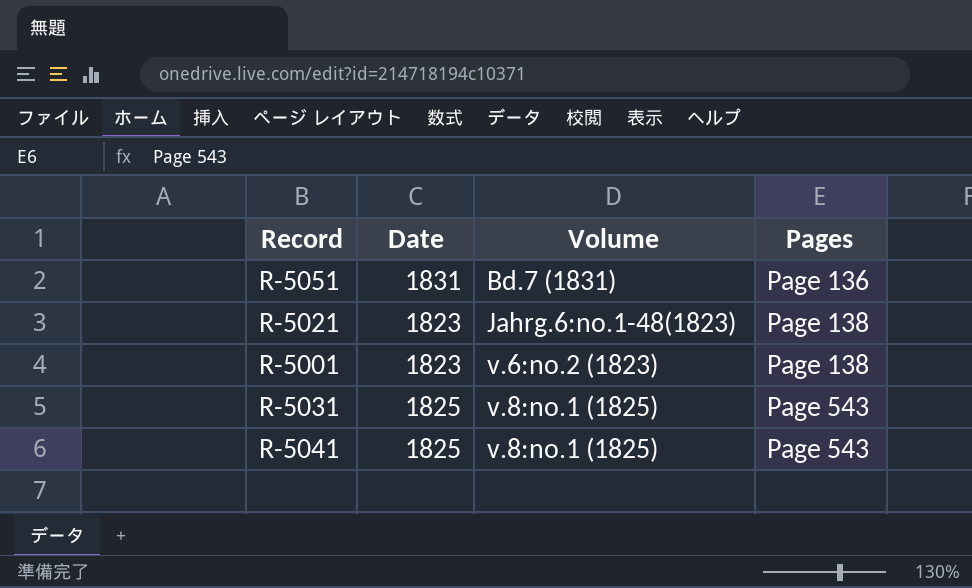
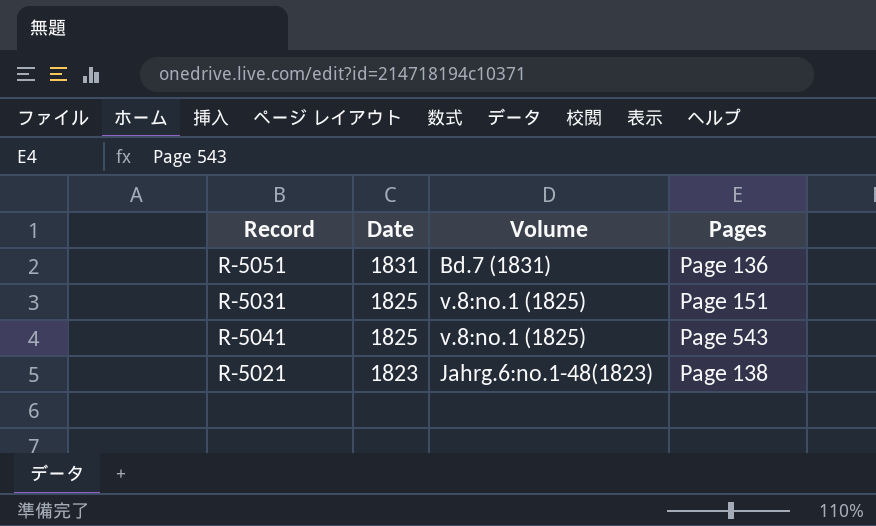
row order: Volume ascending -> Date descending
row R-5001: 1823 | v.6:no.2 (1823) | Page 138 -> none
R-5031 | Pages: Page 543 -> Page 151

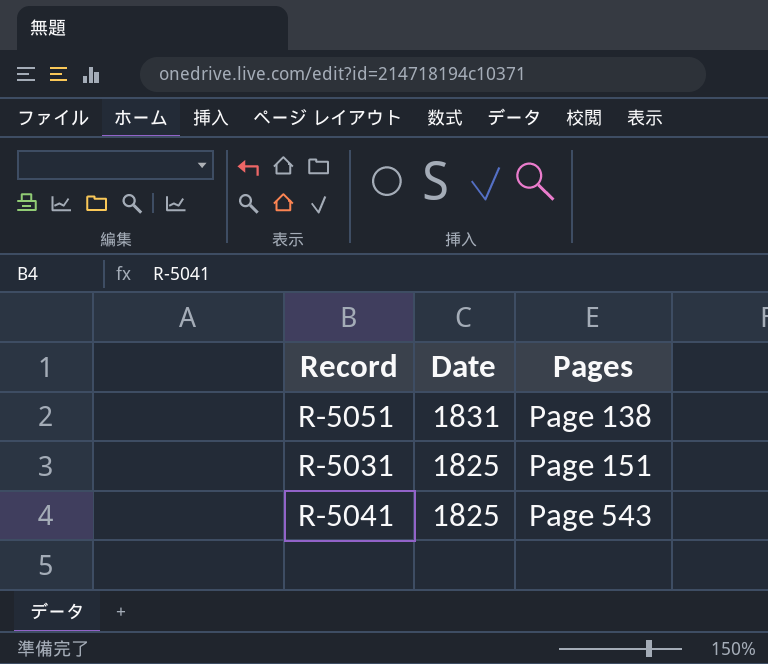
column Volume | position: 3 -> none
row R-5021: 1823 | Jahrg.6:no.1-48(1823) | Page 138 -> none
R-5051 | Pages: Page 136 -> Page 138

